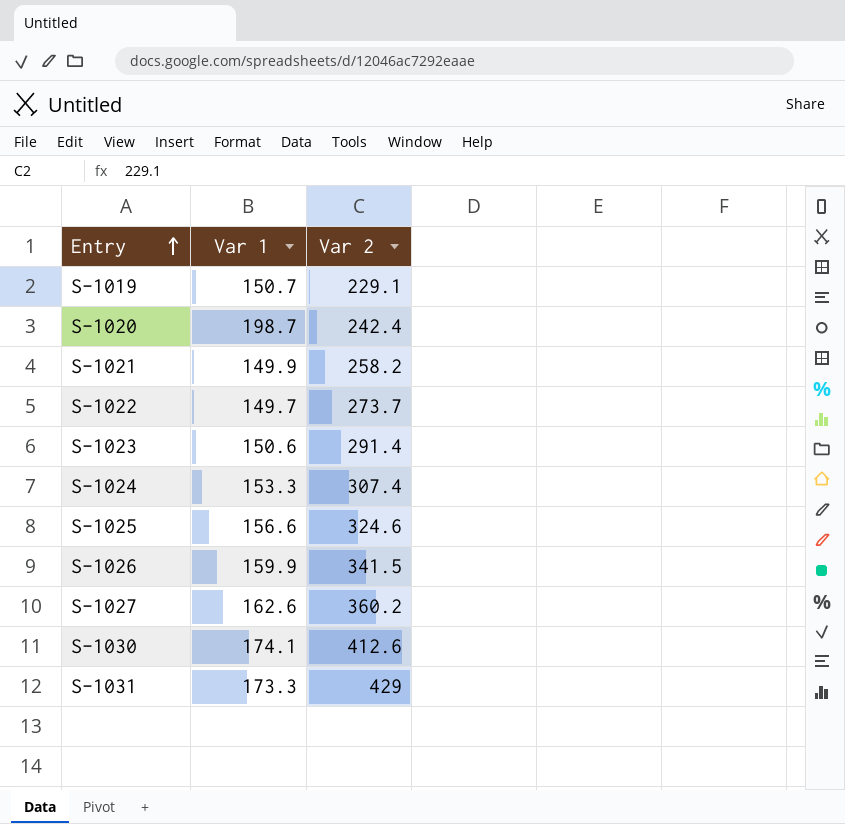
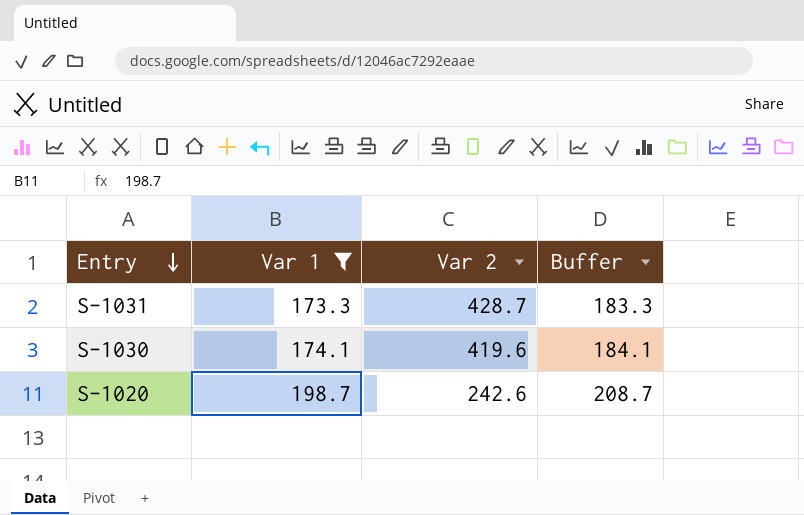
filter: none -> Var 1 >= 173.3
row order: Entry ascending -> Entry descending
column Buffer | formula: none -> [Var 1] + 10
S-1031 | Var 2: 429 -> 428.7
S-1030 | Var 2: 412.6 -> 419.6
S-1020 | Var 2: 242.4 -> 242.6

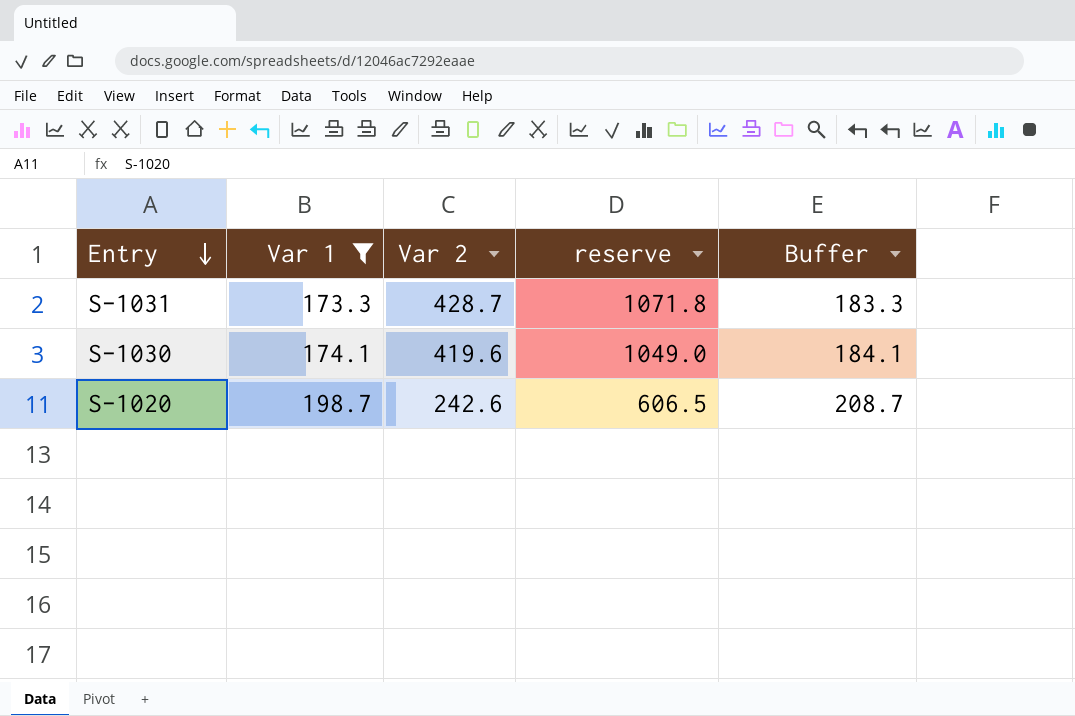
column reserve | formula: none -> [Var 2] * 2.5

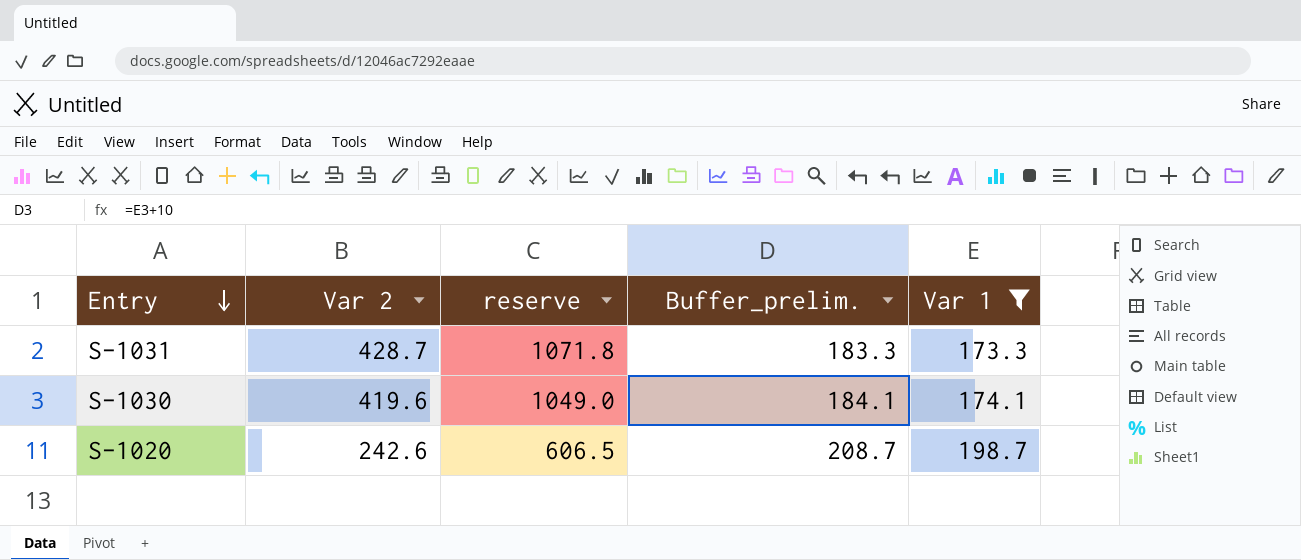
column name: Buffer -> Buffer_prelim.
column Var 1 | position: 2 -> 5

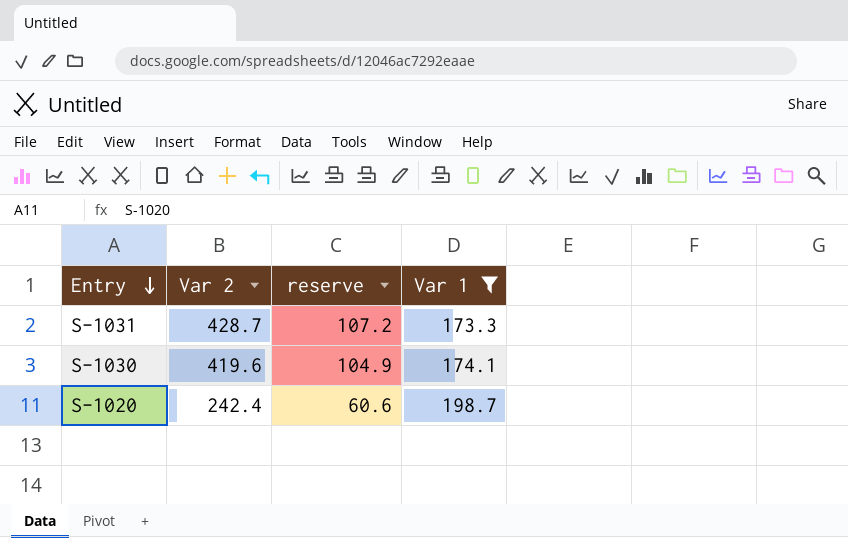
column Buffer_prelim. | formula: [Var 1] + 10 -> none
column reserve | formula: [Var 2] * 2.5 -> [Var 2] * 0.25
S-1020 | Var 2: 242.6 -> 242.4

